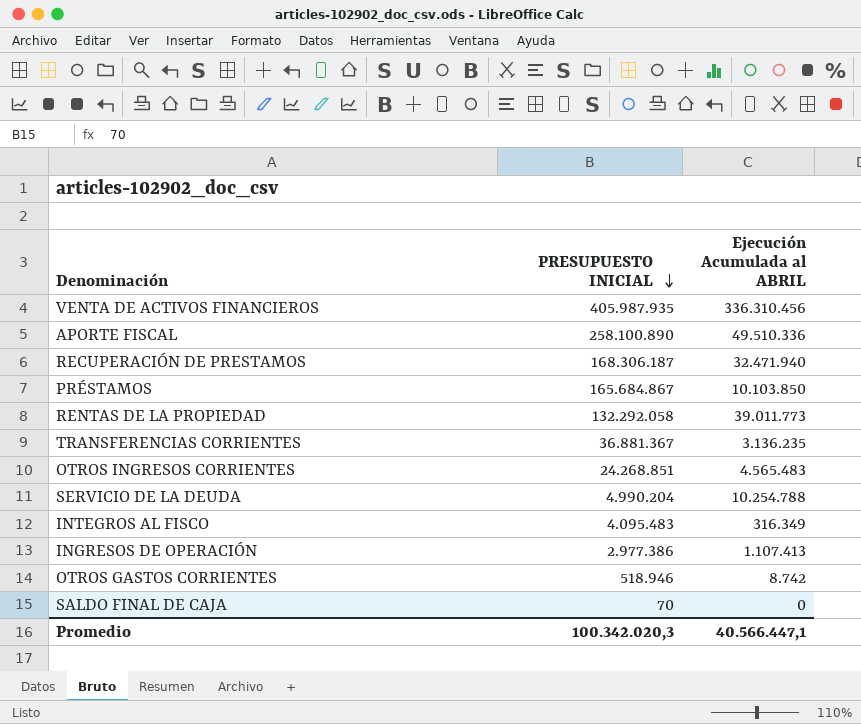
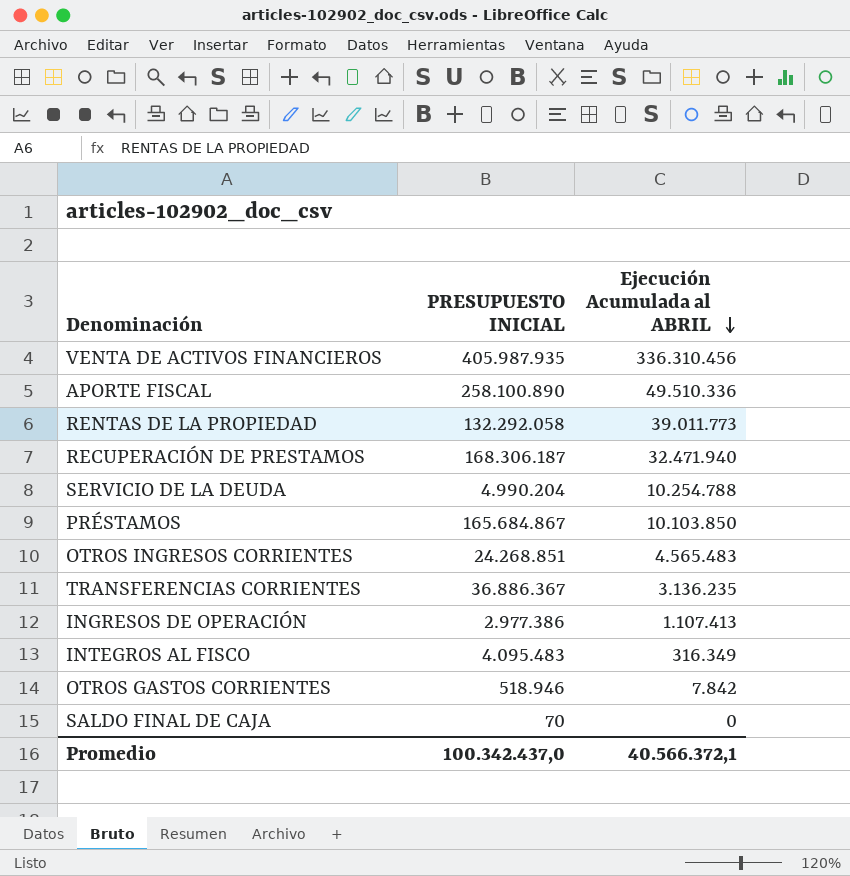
row order: PRESUPUESTO INICIAL descending -> Ejecución Acumulada al ABRIL descending
TRANSFERENCIAS CORRIENTES | PRESUPUESTO INICIAL: 36.881.367 -> 36.886.367
OTROS GASTOS CORRIENTES | Ejecución Acumulada al ABRIL: 8.742 -> 7.842
Promedio | PRESUPUESTO INICIAL: 100.342.020,3 -> 100.342.437,0
Promedio | Ejecución Acumulada al ABRIL: 40.566.447,1 -> 40.566.372,1

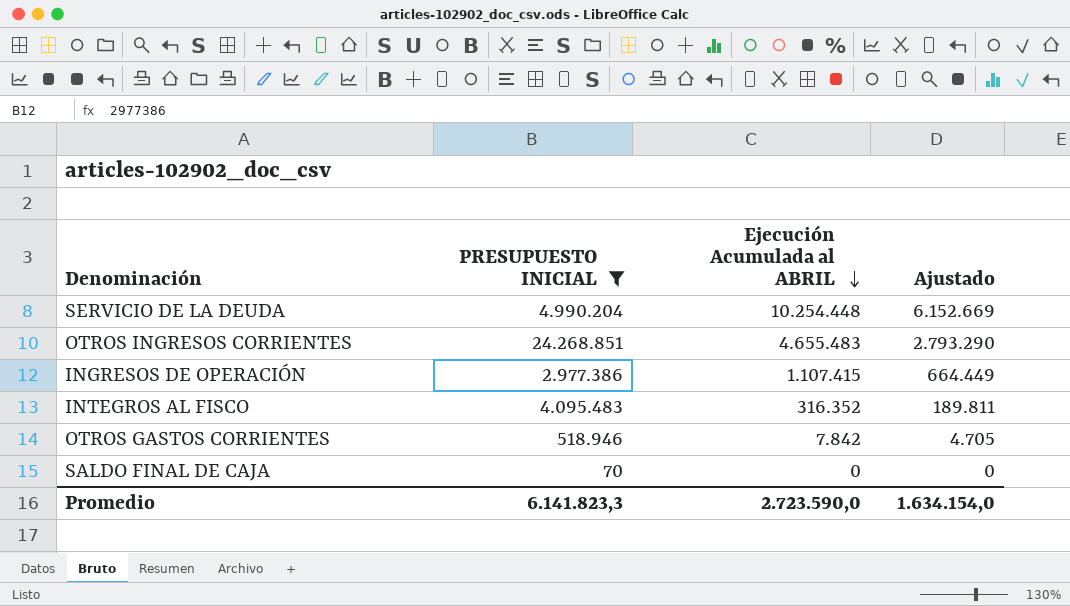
filter: none -> PRESUPUESTO INICIAL <= 24.268.851
column Ajustado | formula: none -> [Ejecución Acumulada al ABRIL] * 0,6
SERVICIO DE LA DEUDA | Ejecución Acumulada al ABRIL: 10.254.788 -> 10.254.448
OTROS INGRESOS CORRIENTES | Ejecución Acumulada al ABRIL: 4.565.483 -> 4.655.483
INGRESOS DE OPERACIÓN | Ejecución Acumulada al ABRIL: 1.107.413 -> 1.107.415
INTEGROS AL FISCO | Ejecución Acumulada al ABRIL: 316.349 -> 316.352
Promedio | PRESUPUESTO INICIAL: 100.342.437,0 -> 6.141.823,3
Promedio | Ejecución Acumulada al ABRIL: 40.566.372,1 -> 2.723.590,0

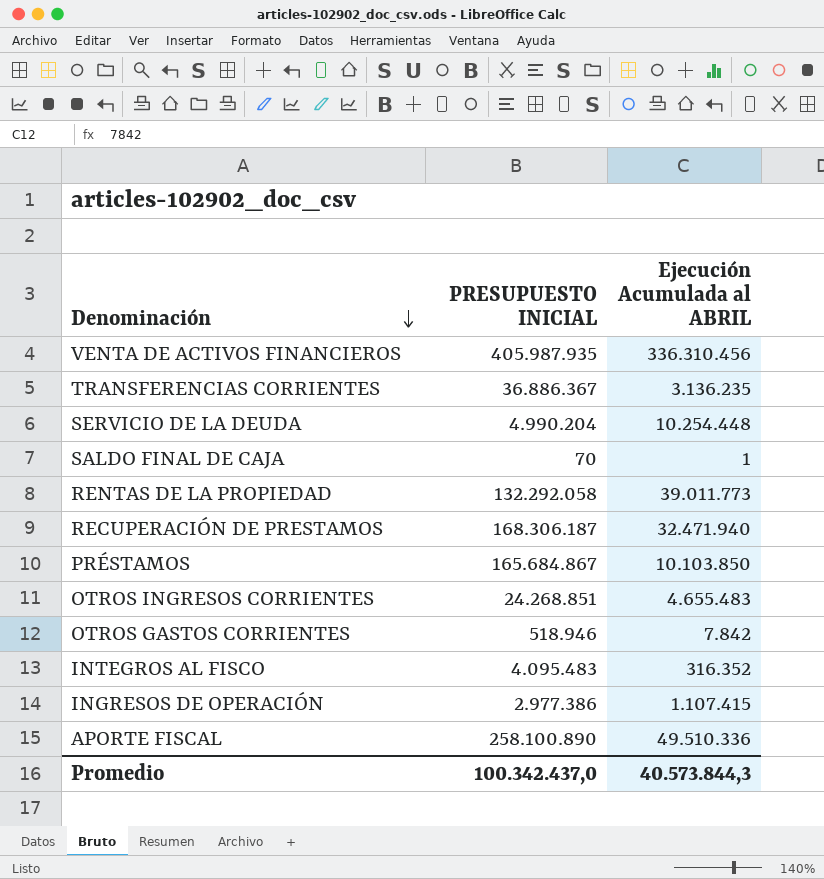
filter: PRESUPUESTO INICIAL <= 24.268.851 -> none
row order: Ejecución Acumulada al ABRIL descending -> Denominación descending
column Ajustado | formula: [Ejecución Acumulada al ABRIL] * 0,6 -> none
SALDO FINAL DE CAJA | Ejecución Acumulada al ABRIL: 0 -> 1
Promedio | PRESUPUESTO INICIAL: 6.141.823,3 -> 100.342.437,0
Promedio | Ejecución Acumulada al ABRIL: 2.723.590,0 -> 40.573.844,3

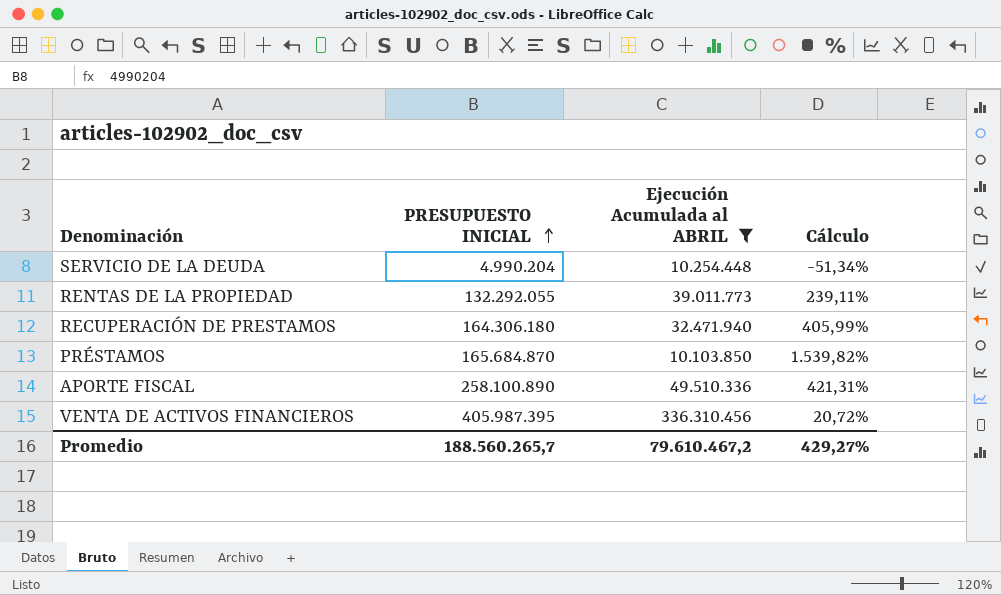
filter: none -> Ejecución Acumulada al ABRIL >= 10.103.850
row order: Denominación descending -> PRESUPUESTO INICIAL ascending
column Cálculo | formula: none -> ([PRESUPUESTO INICIAL] - [Ejecución Acumulada al ABRIL]) / [Ejecución Acumulada al ABRIL]
RENTAS DE LA PROPIEDAD | PRESUPUESTO INICIAL: 132.292.058 -> 132.292.055
RECUPERACIÓN DE PRESTAMOS | PRESUPUESTO INICIAL: 168.306.187 -> 164.306.180
PRÉSTAMOS | PRESUPUESTO INICIAL: 165.684.867 -> 165.684.870
VENTA DE ACTIVOS FINANCIEROS | PRESUPUESTO INICIAL: 405.987.935 -> 405.987.395
Promedio | PRESUPUESTO INICIAL: 100.342.437,0 -> 188.560.265,7
Promedio | Ejecución Acumulada al ABRIL: 40.573.844,3 -> 79.610.467,2

